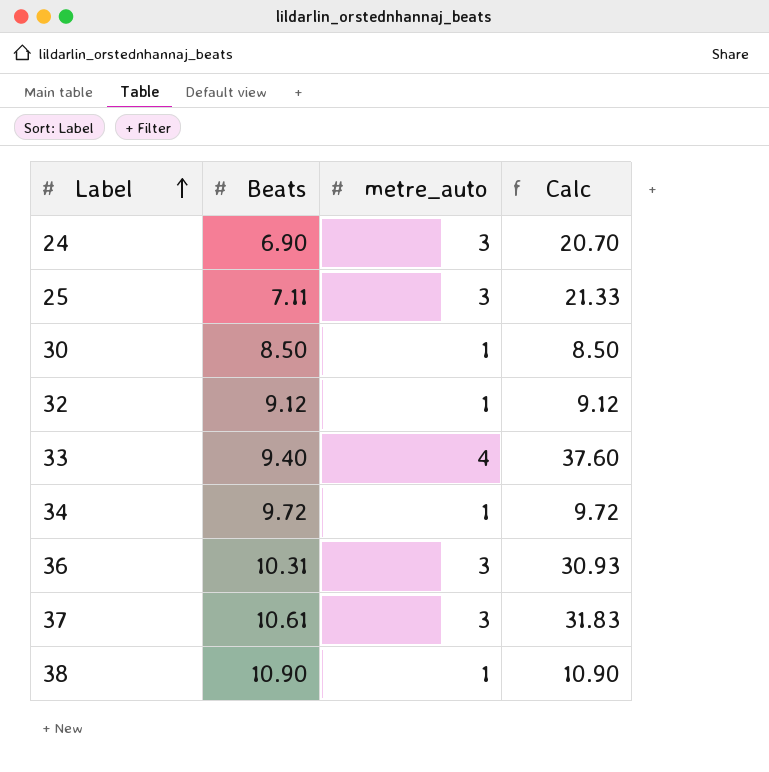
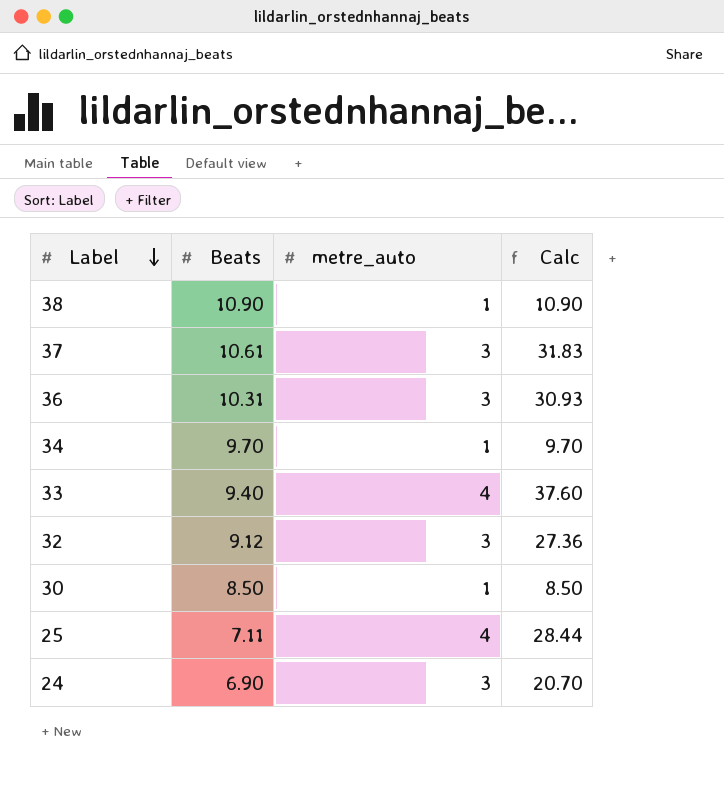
row order: Label ascending -> Label descending
34 | Beats: 9.72 -> 9.70
34 | Calc: 9.72 -> 9.70
32 | metre_auto: 1 -> 3
32 | Calc: 9.12 -> 27.36
25 | metre_auto: 3 -> 4
25 | Calc: 21.33 -> 28.44

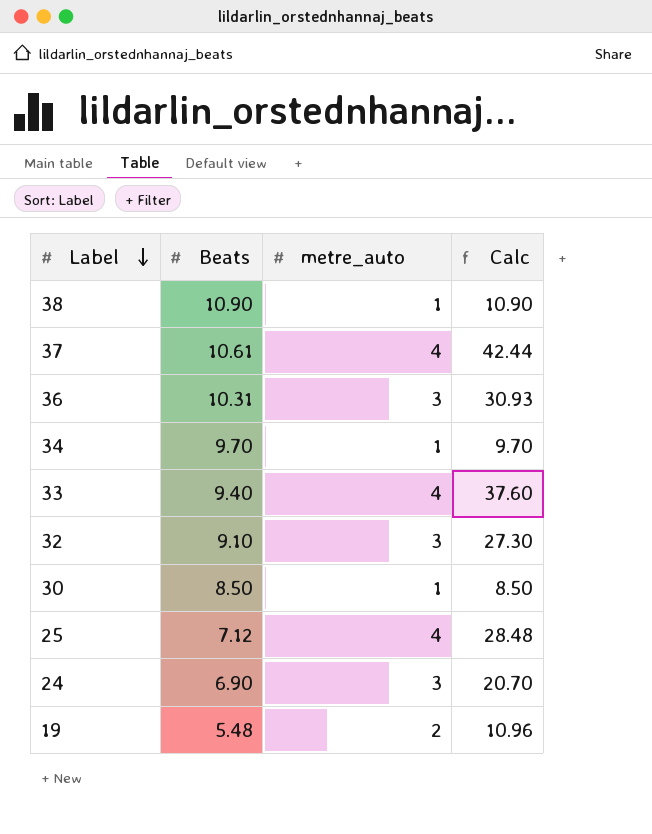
37 | metre_auto: 3 -> 4
37 | Calc: 31.83 -> 42.44
32 | Beats: 9.12 -> 9.10
32 | Calc: 27.36 -> 27.30
25 | Beats: 7.11 -> 7.12
25 | Calc: 28.44 -> 28.48
row 19: none -> 5.48 | 2 | 10.96

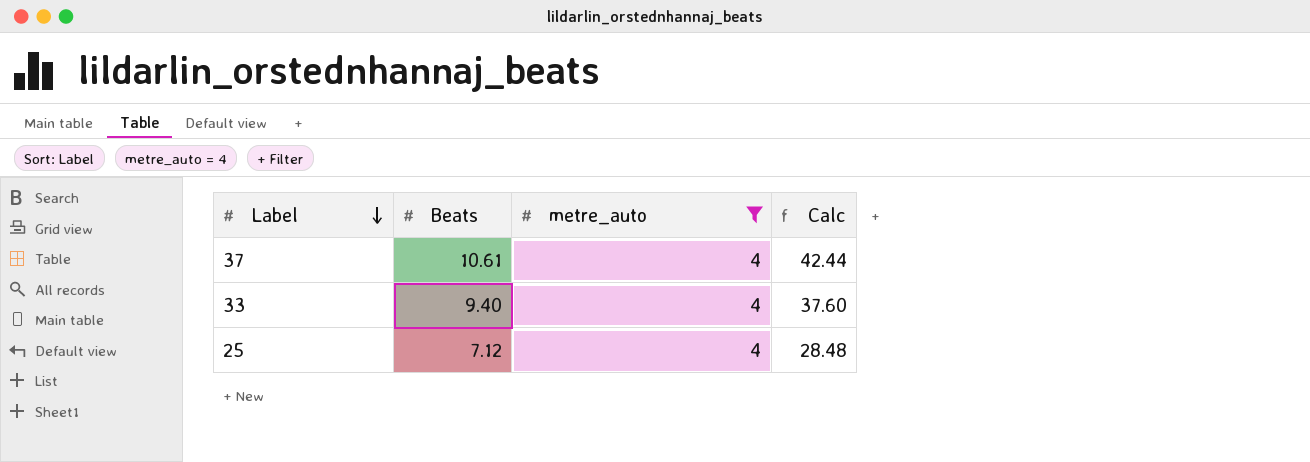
filter: none -> metre_auto = 4

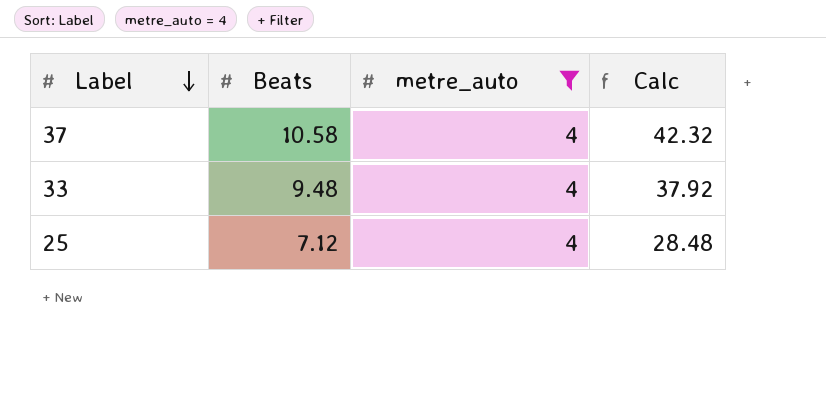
37 | Beats: 10.61 -> 10.58
37 | Calc: 42.44 -> 42.32
33 | Beats: 9.40 -> 9.48
33 | Calc: 37.60 -> 37.92

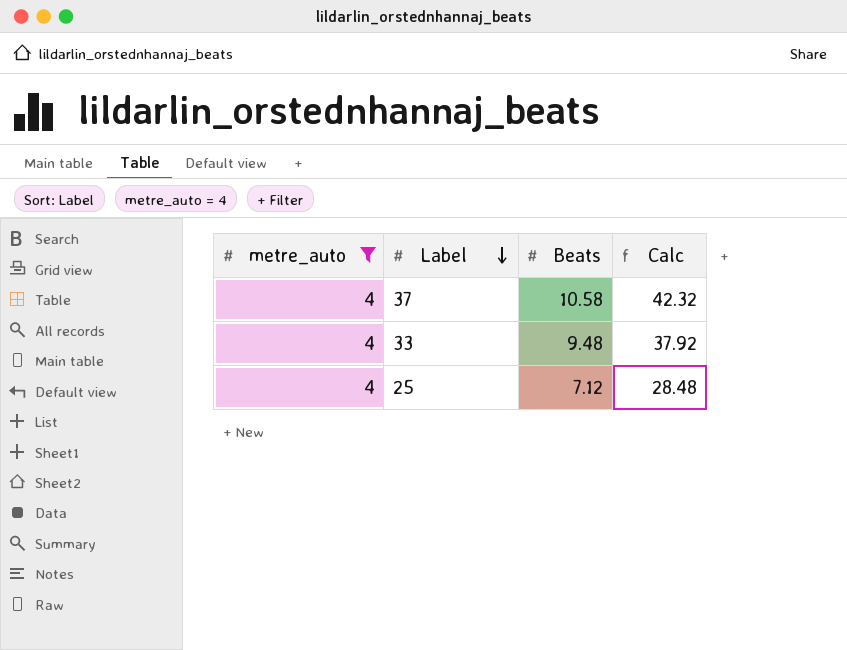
column metre_auto | position: 3 -> 1

